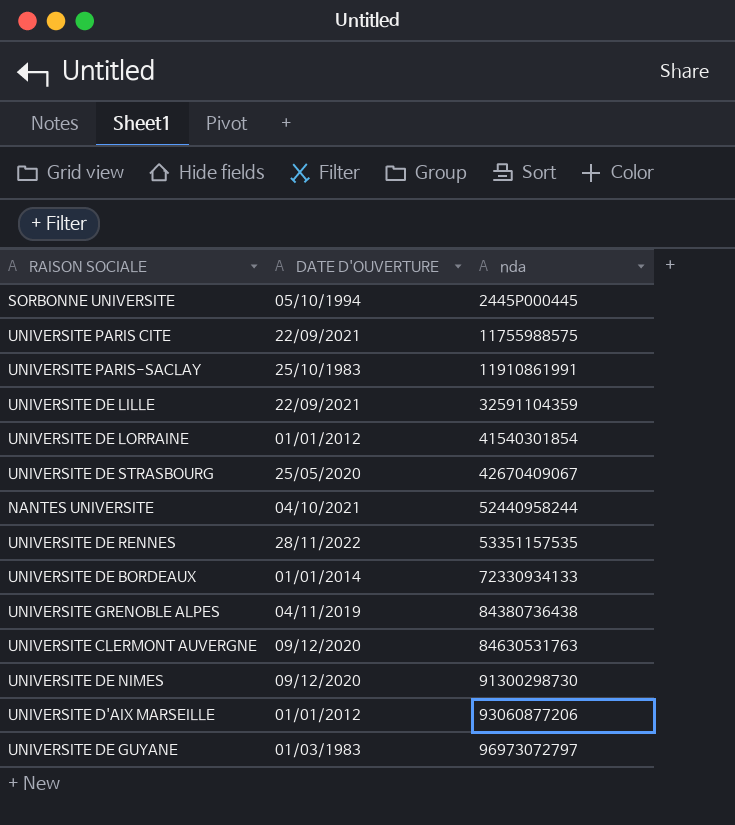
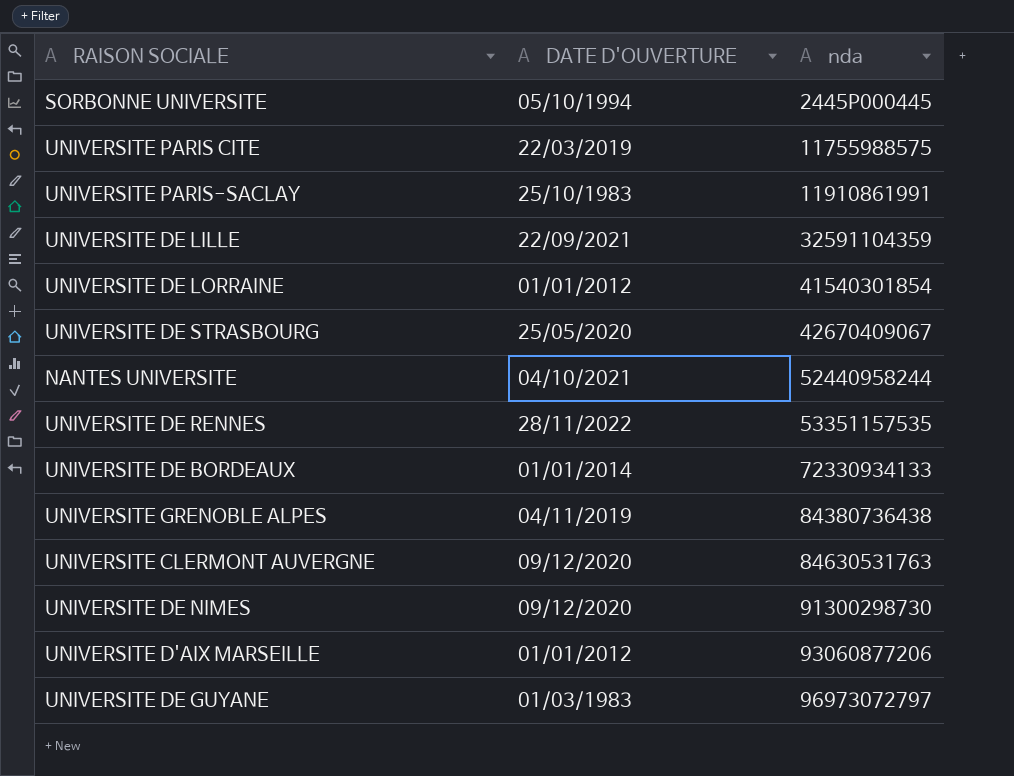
UNIVERSITE PARIS CITE | DATE D'OUVERTURE: 22/09/2021 -> 22/03/2019

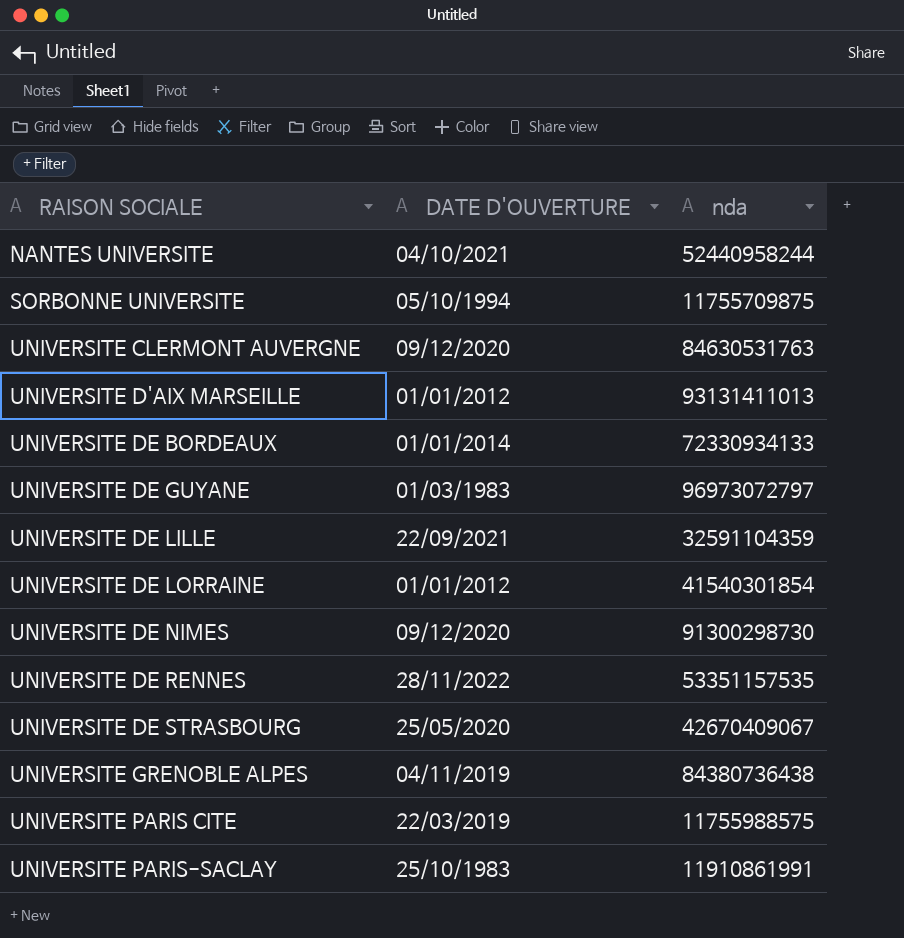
row order: nda ascending -> RAISON SOCIALE ascending
SORBONNE UNIVERSITE | nda: 2445P000445 -> 11755709875
UNIVERSITE D'AIX MARSEILLE | nda: 93060877206 -> 93131411013

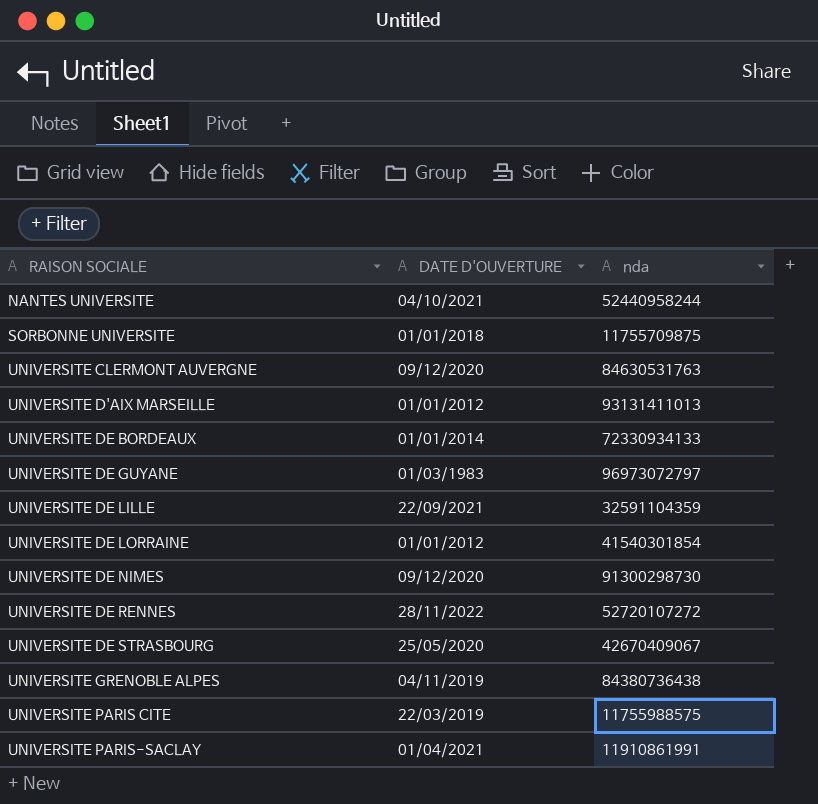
SORBONNE UNIVERSITE | DATE D'OUVERTURE: 05/10/1994 -> 01/01/2018
UNIVERSITE DE RENNES | nda: 53351157535 -> 52720107272
UNIVERSITE PARIS-SACLAY | DATE D'OUVERTURE: 25/10/1983 -> 01/04/2021

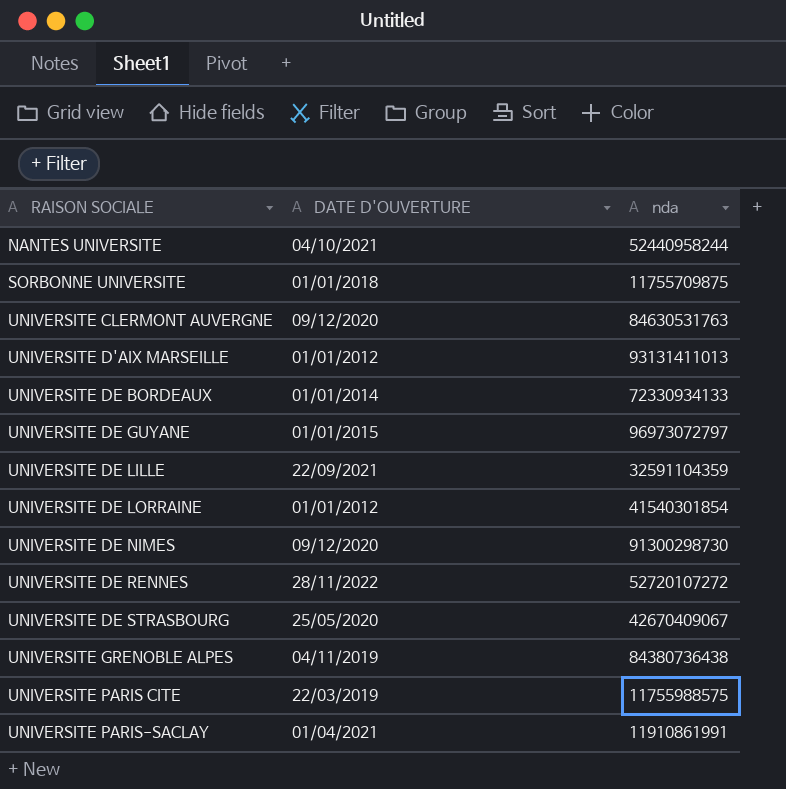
UNIVERSITE DE GUYANE | DATE D'OUVERTURE: 01/03/1983 -> 01/01/2015

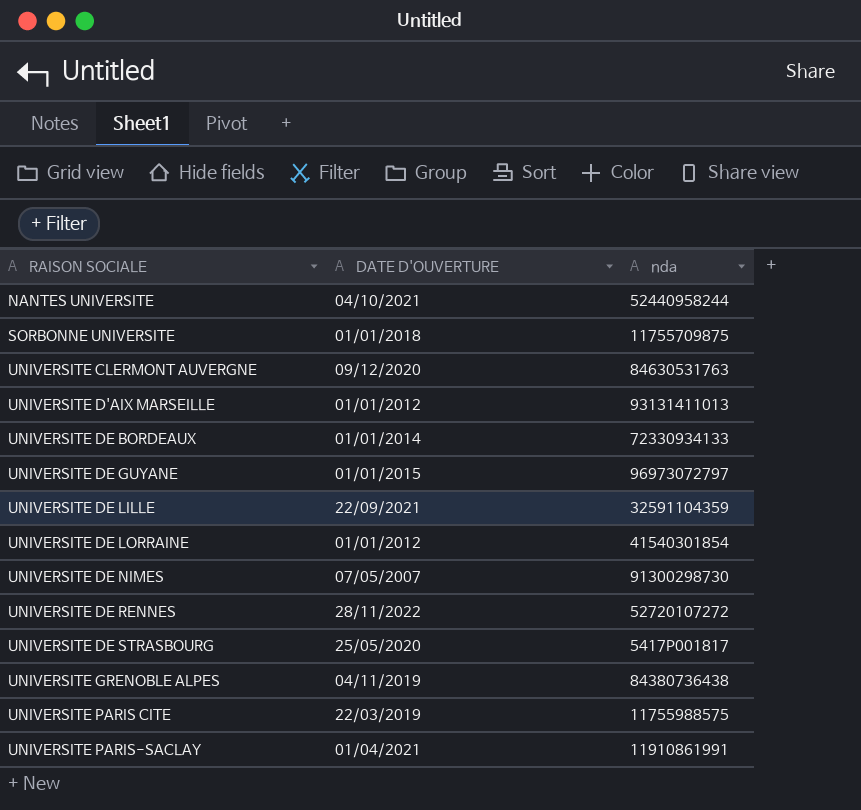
UNIVERSITE DE NIMES | DATE D'OUVERTURE: 09/12/2020 -> 07/05/2007
UNIVERSITE DE STRASBOURG | nda: 42670409067 -> 5417P001817

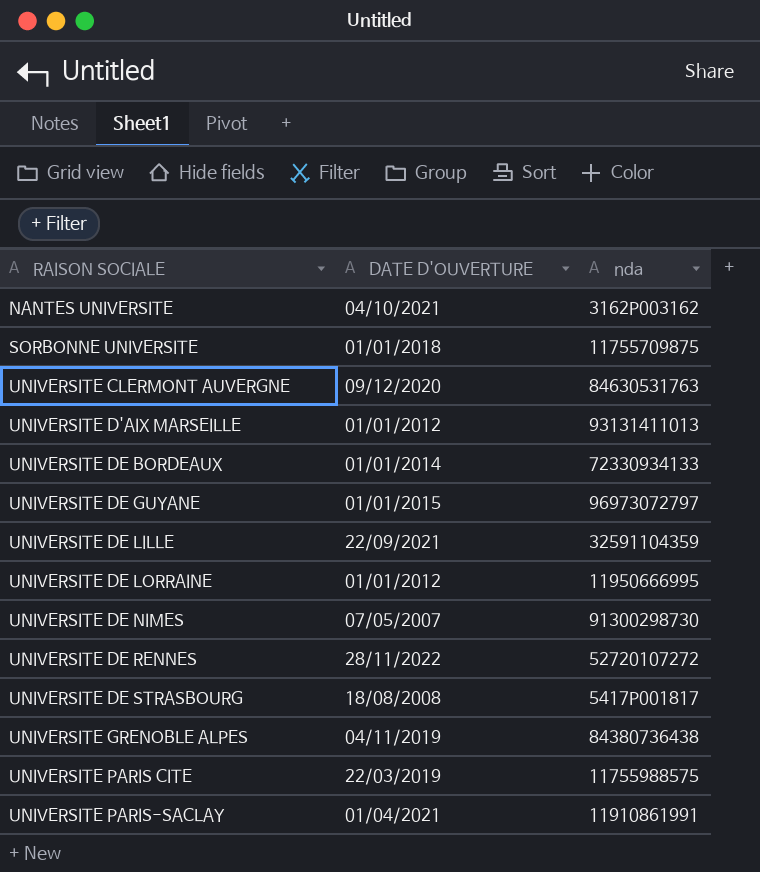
NANTES UNIVERSITE | nda: 52440958244 -> 3162P003162
UNIVERSITE DE LORRAINE | nda: 41540301854 -> 11950666995
UNIVERSITE DE STRASBOURG | DATE D'OUVERTURE: 25/05/2020 -> 18/08/2008

